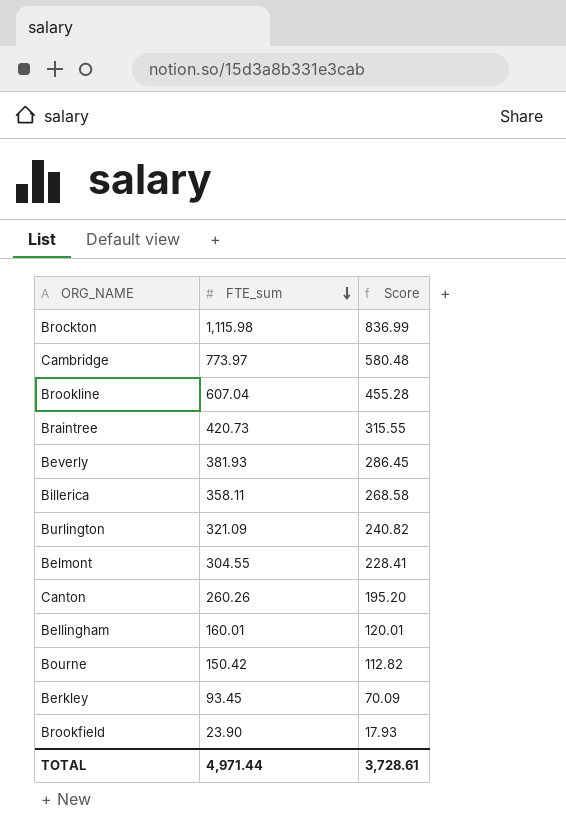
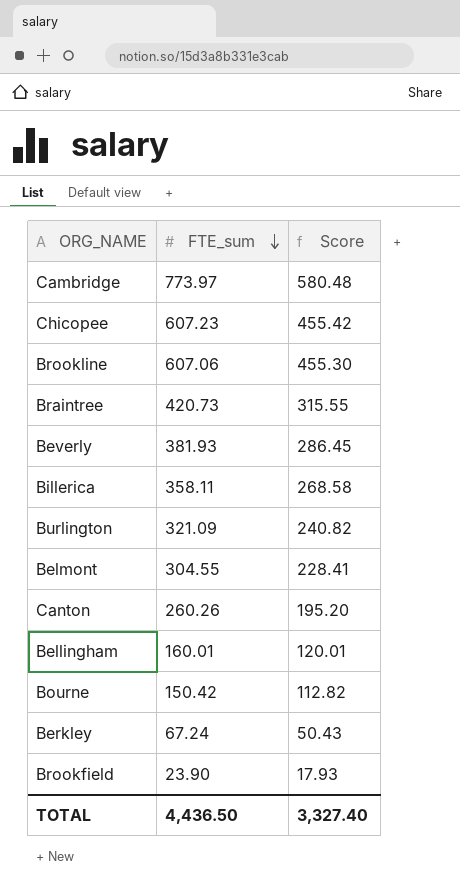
row Brockton: 1,115.98 | 836.99 -> none
row Chicopee: none -> 607.23 | 455.42
Brookline | FTE_sum: 607.04 -> 607.06
Brookline | Score: 455.28 -> 455.30
Berkley | FTE_sum: 93.45 -> 67.24
Berkley | Score: 70.09 -> 50.43
TOTAL | FTE_sum: 4,971.44 -> 4,436.50
TOTAL | Score: 3,728.61 -> 3,327.40

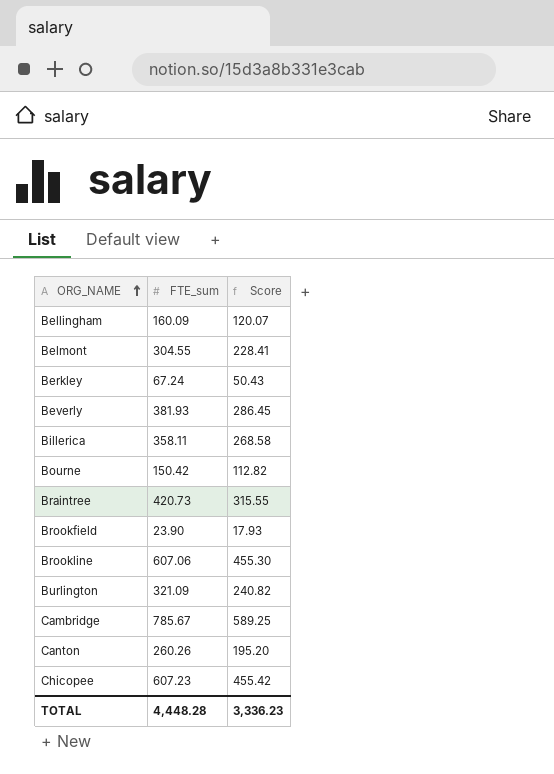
row order: FTE_sum descending -> ORG_NAME ascending
Bellingham | FTE_sum: 160.01 -> 160.09
Bellingham | Score: 120.01 -> 120.07
Cambridge | FTE_sum: 773.97 -> 785.67
Cambridge | Score: 580.48 -> 589.25
TOTAL | FTE_sum: 4,436.50 -> 4,448.28
TOTAL | Score: 3,327.40 -> 3,336.23

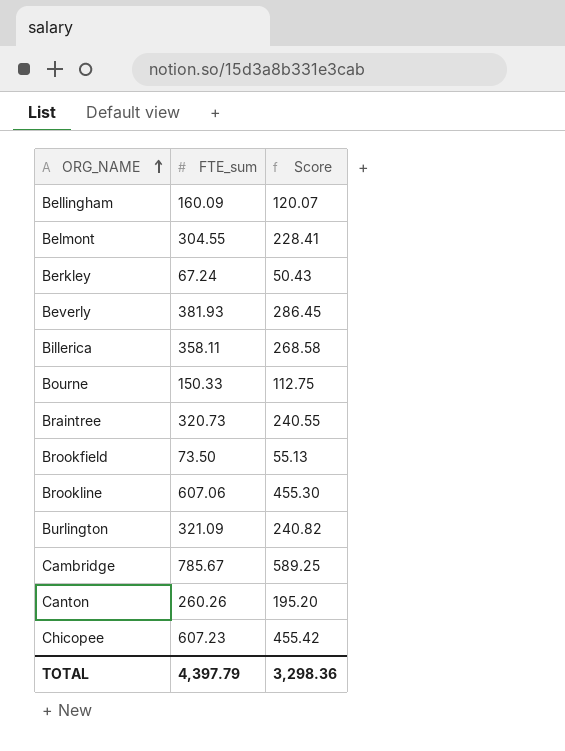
Bourne | FTE_sum: 150.42 -> 150.33
Bourne | Score: 112.82 -> 112.75
Braintree | FTE_sum: 420.73 -> 320.73
Braintree | Score: 315.55 -> 240.55
Brookfield | FTE_sum: 23.90 -> 73.50
Brookfield | Score: 17.93 -> 55.13
TOTAL | FTE_sum: 4,448.28 -> 4,397.79
TOTAL | Score: 3,336.23 -> 3,298.36

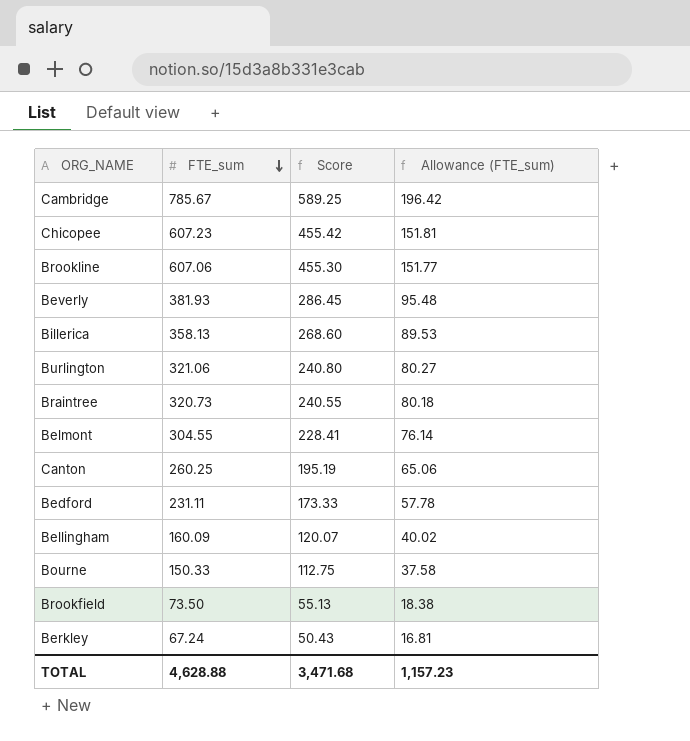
row order: ORG_NAME ascending -> FTE_sum descending
column Allowance (FTE_sum) | formula: none -> [FTE_sum] * 0.25
Billerica | FTE_sum: 358.11 -> 358.13
Billerica | Score: 268.58 -> 268.60
Burlington | FTE_sum: 321.09 -> 321.06
Burlington | Score: 240.82 -> 240.80
Canton | FTE_sum: 260.26 -> 260.25
Canton | Score: 195.20 -> 195.19
row Bedford: none -> 231.11 | 173.33 | 57.78
TOTAL | FTE_sum: 4,397.79 -> 4,628.88
TOTAL | Score: 3,298.36 -> 3,471.68

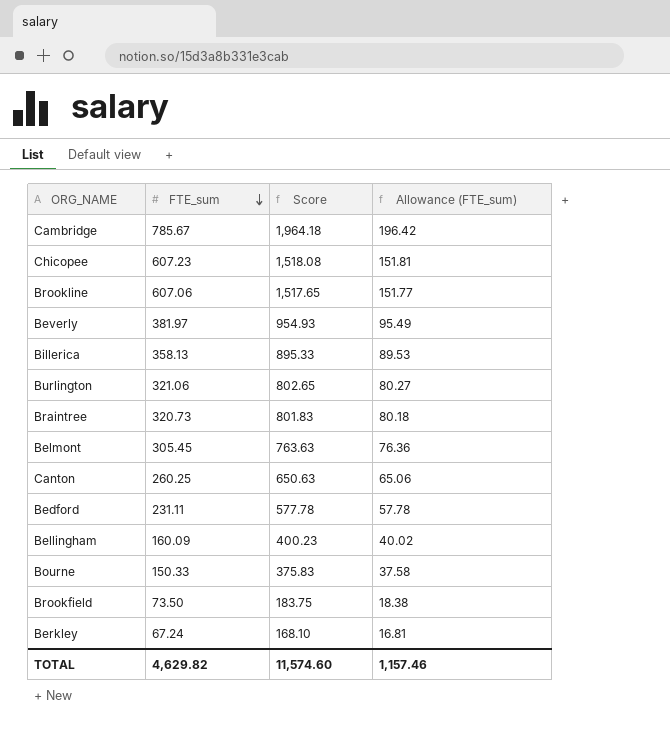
column Score | formula: [FTE_sum] * 0.75 -> [FTE_sum] * 2.5
Beverly | FTE_sum: 381.93 -> 381.97
Beverly | Allowance (FTE_sum): 95.48 -> 95.49
Belmont | FTE_sum: 304.55 -> 305.45
Belmont | Allowance (FTE_sum): 76.14 -> 76.36
TOTAL | FTE_sum: 4,628.88 -> 4,629.82
TOTAL | Score: 3,471.68 -> 11,574.60
TOTAL | Allowance (FTE_sum): 1,157.23 -> 1,157.46

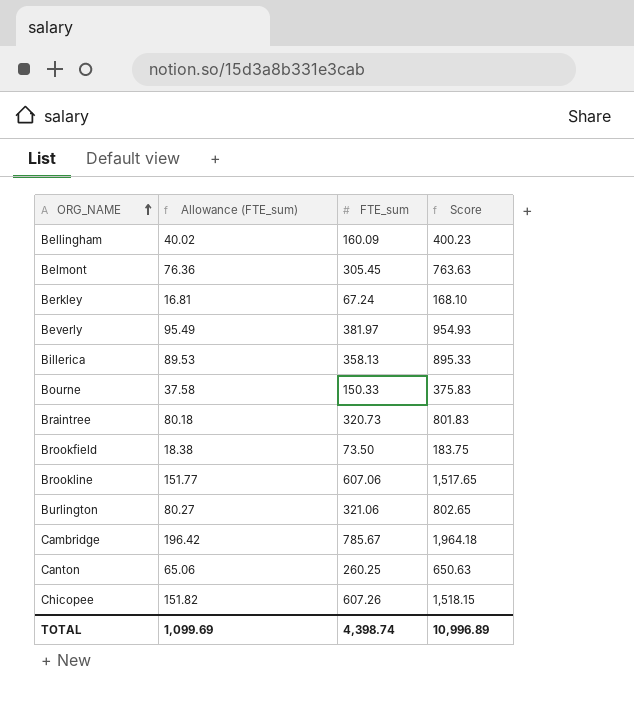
row order: FTE_sum descending -> ORG_NAME ascending
column Allowance (FTE_sum) | position: 4 -> 2
row Bedford: 231.11 | 577.78 | 57.78 -> none
Chicopee | Allowance (FTE_sum): 151.81 -> 151.82
Chicopee | FTE_sum: 607.23 -> 607.26
Chicopee | Score: 1,518.08 -> 1,518.15
TOTAL | Allowance (FTE_sum): 1,157.46 -> 1,099.69
TOTAL | FTE_sum: 4,629.82 -> 4,398.74
TOTAL | Score: 11,574.60 -> 10,996.89

